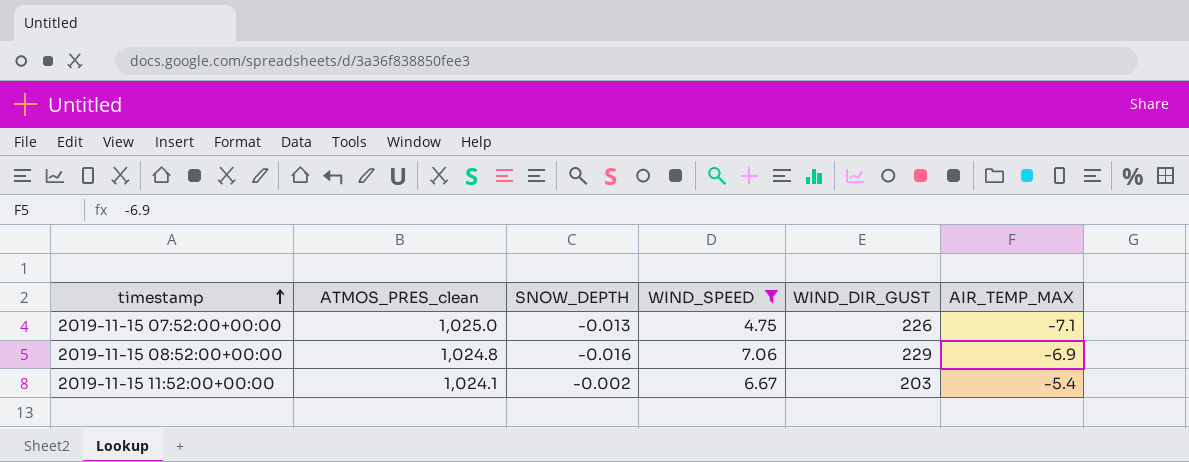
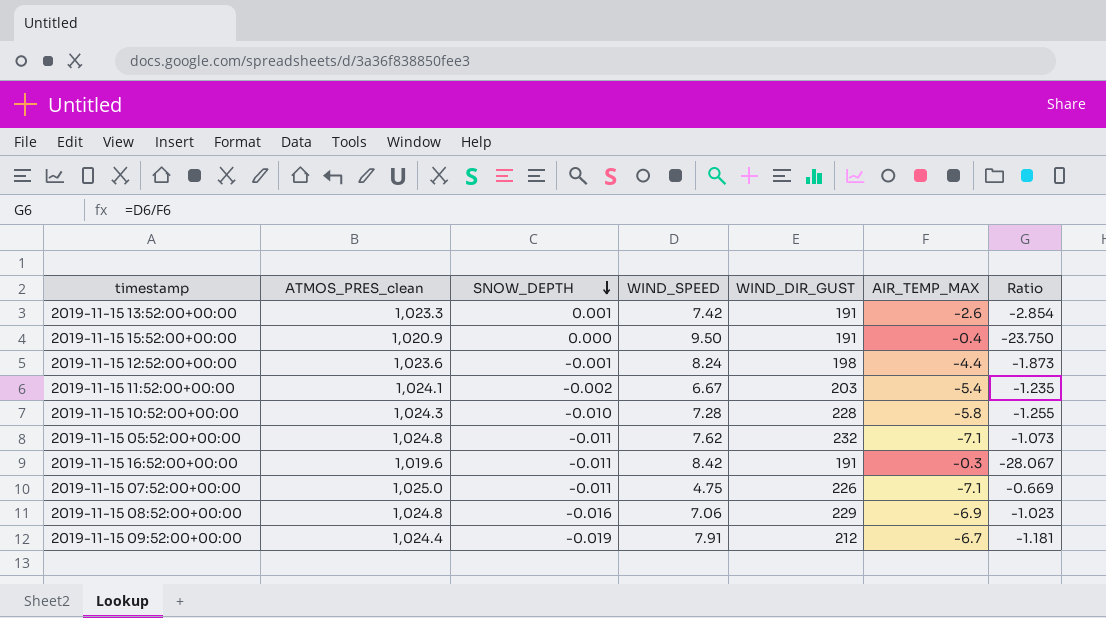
filter: WIND_SPEED <= 7.06 -> none
row order: timestamp ascending -> SNOW_DEPTH descending
column Ratio | formula: none -> [WIND_SPEED] / [AIR_TEMP_MAX]
2019-11-15 07:52:00+00:00 | SNOW_DEPTH: -0.013 -> -0.011

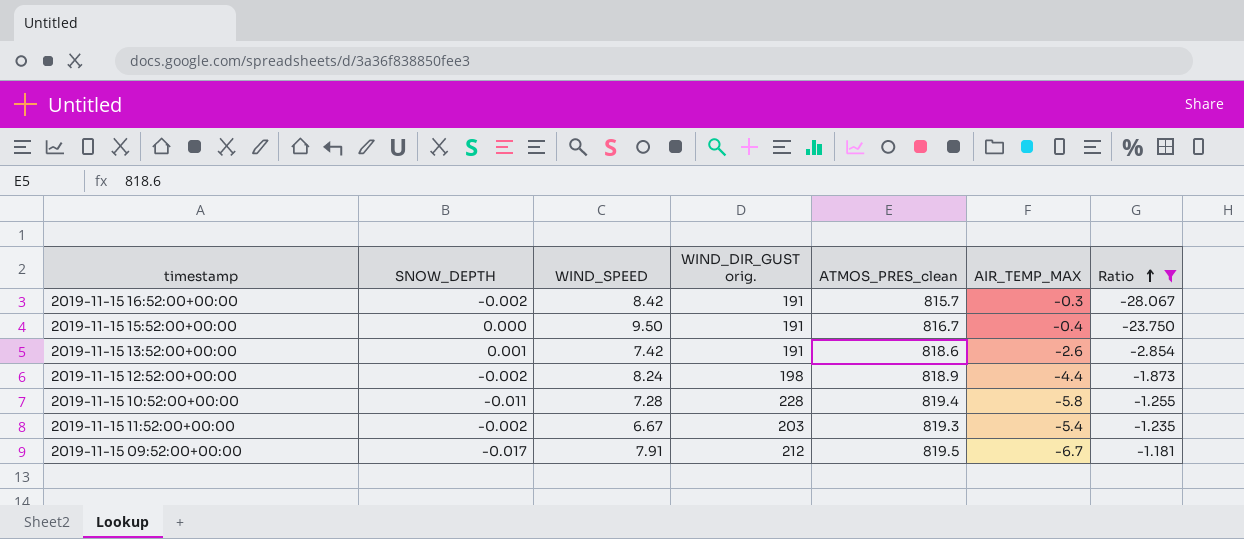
filter: none -> Ratio <= -1.181
row order: SNOW_DEPTH descending -> Ratio ascending
column name: WIND_DIR_GUST -> WIND_DIR_GUST orig.
column ATMOS_PRES_clean | position: 2 -> 5
2019-11-15 16:52:00+00:00 | SNOW_DEPTH: -0.011 -> -0.002
2019-11-15 16:52:00+00:00 | ATMOS_PRES_clean: 1,019.6 -> 815.7
2019-11-15 15:52:00+00:00 | ATMOS_PRES_clean: 1,020.9 -> 816.7
2019-11-15 13:52:00+00:00 | ATMOS_PRES_clean: 1,023.3 -> 818.6
2019-11-15 12:52:00+00:00 | SNOW_DEPTH: -0.001 -> -0.002
2019-11-15 12:52:00+00:00 | ATMOS_PRES_clean: 1,023.6 -> 818.9
2019-11-15 10:52:00+00:00 | SNOW_DEPTH: -0.010 -> -0.011
2019-11-15 10:52:00+00:00 | ATMOS_PRES_clean: 1,024.3 -> 819.4
2019-11-15 11:52:00+00:00 | ATMOS_PRES_clean: 1,024.1 -> 819.3
2019-11-15 09:52:00+00:00 | SNOW_DEPTH: -0.019 -> -0.017
2019-11-15 09:52:00+00:00 | ATMOS_PRES_clean: 1,024.4 -> 819.5

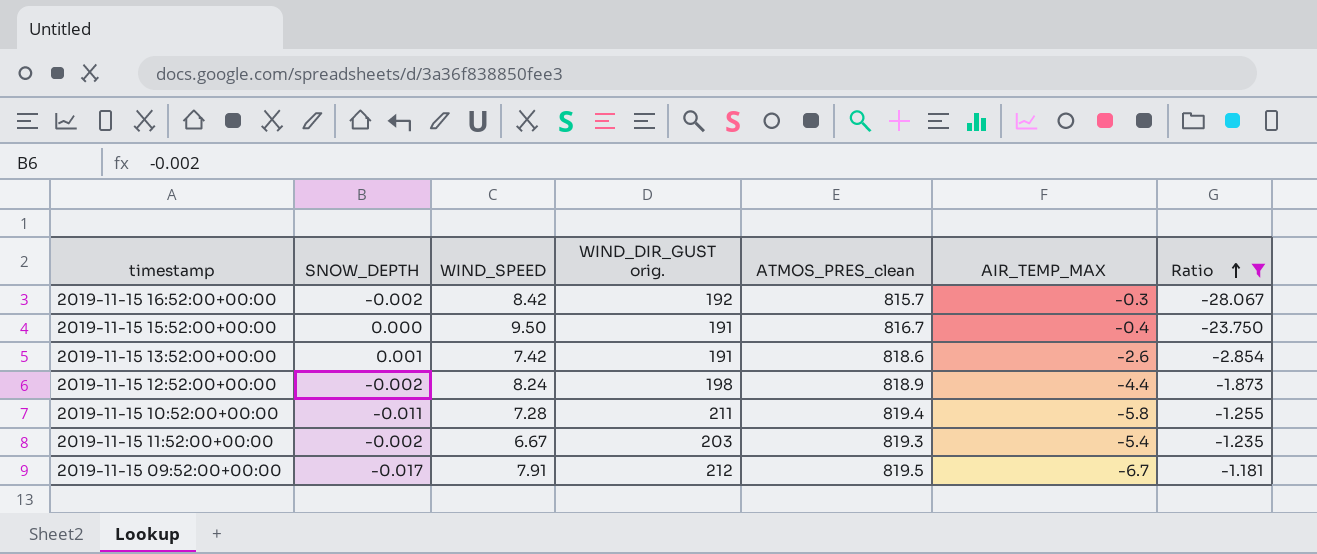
2019-11-15 16:52:00+00:00 | WIND_DIR_GUST orig.: 191 -> 192
2019-11-15 10:52:00+00:00 | WIND_DIR_GUST orig.: 228 -> 211

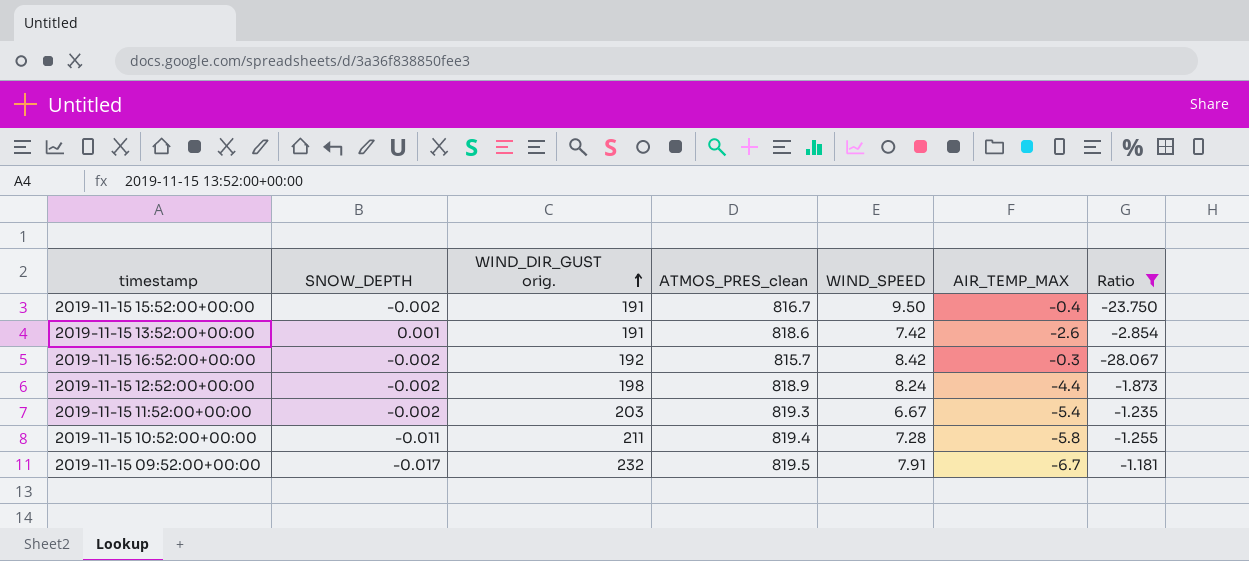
row order: Ratio ascending -> WIND_DIR_GUST orig. ascending
column WIND_SPEED | position: 3 -> 5
2019-11-15 15:52:00+00:00 | SNOW_DEPTH: 0.000 -> -0.002
2019-11-15 09:52:00+00:00 | WIND_DIR_GUST orig.: 212 -> 232

